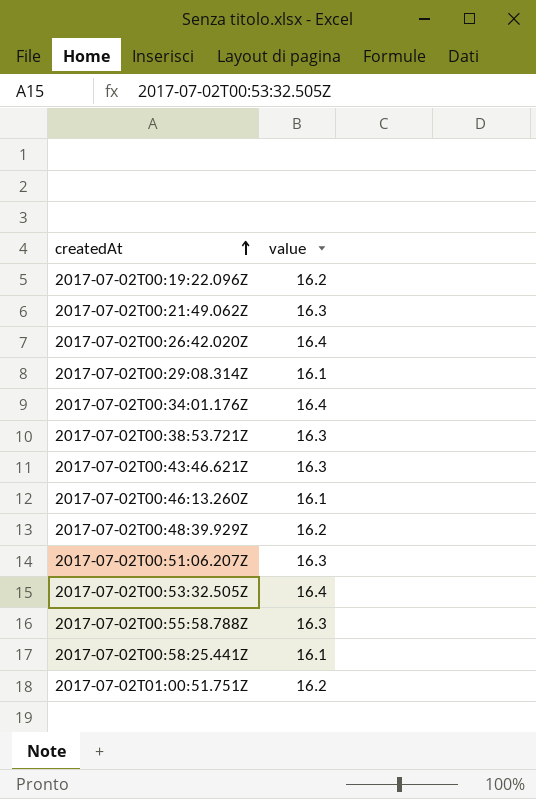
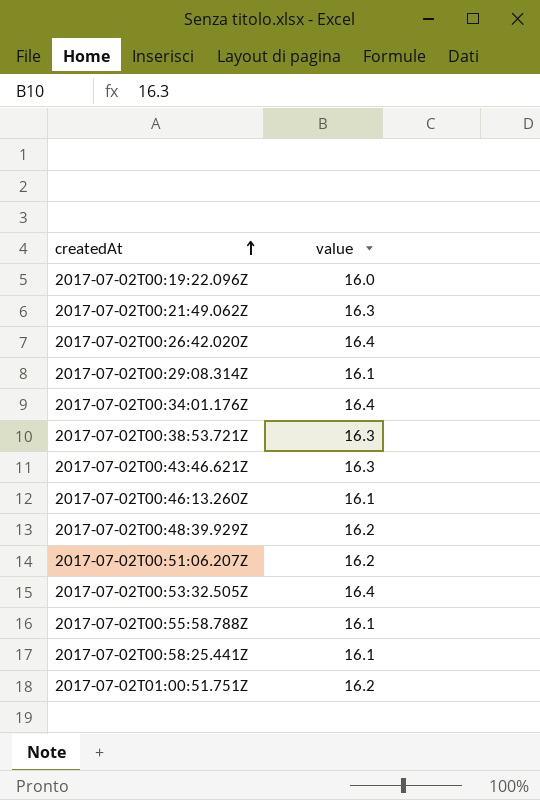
2017-07-02T00:19:22.096Z | value: 16.2 -> 16.0
2017-07-02T00:51:06.207Z | value: 16.3 -> 16.2
2017-07-02T00:55:58.788Z | value: 16.3 -> 16.1

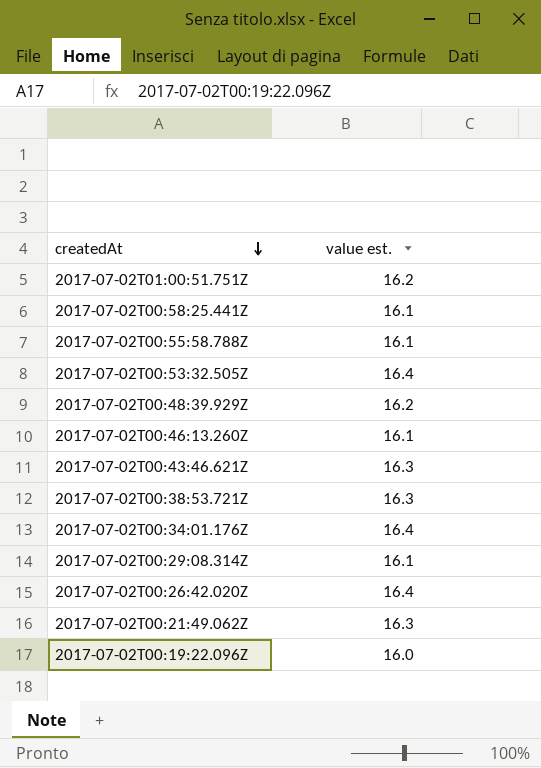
row order: createdAt ascending -> createdAt descending
column name: value -> value est.
row 2017-07-02T00:51:06.207Z: 16.2 -> none

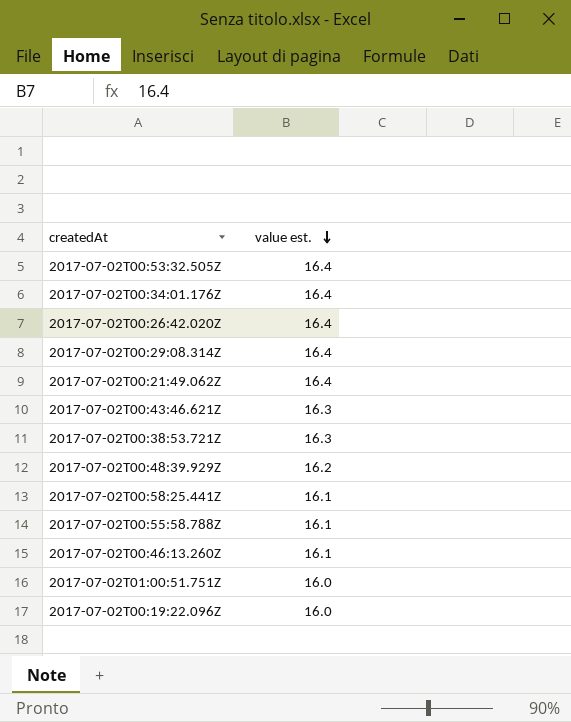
row order: createdAt descending -> value est. descending
2017-07-02T00:29:08.314Z | value est.: 16.1 -> 16.4
2017-07-02T00:21:49.062Z | value est.: 16.3 -> 16.4
2017-07-02T01:00:51.751Z | value est.: 16.2 -> 16.0

